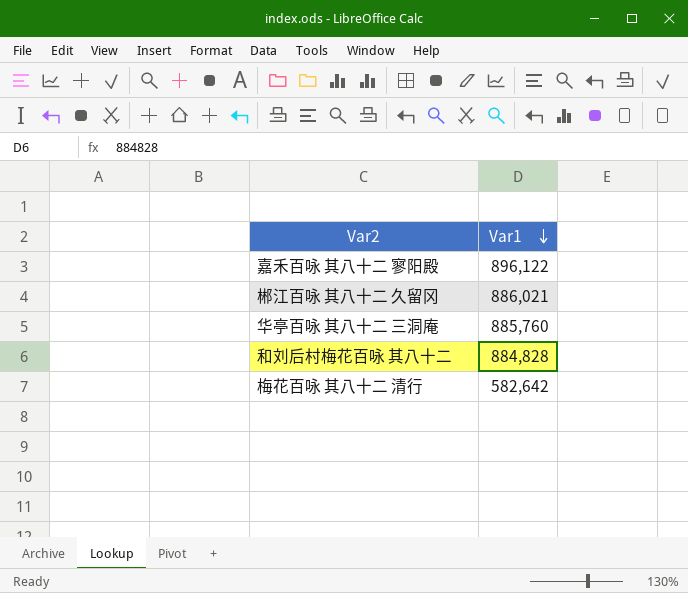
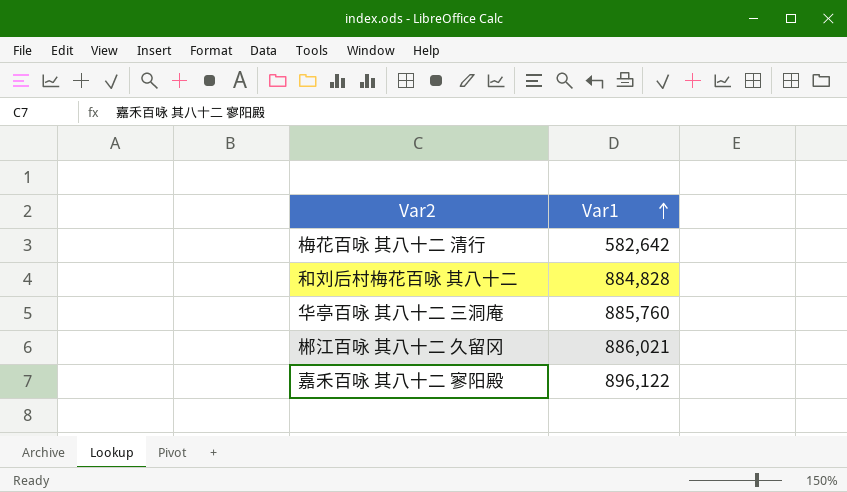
row order: Var1 descending -> Var1 ascending

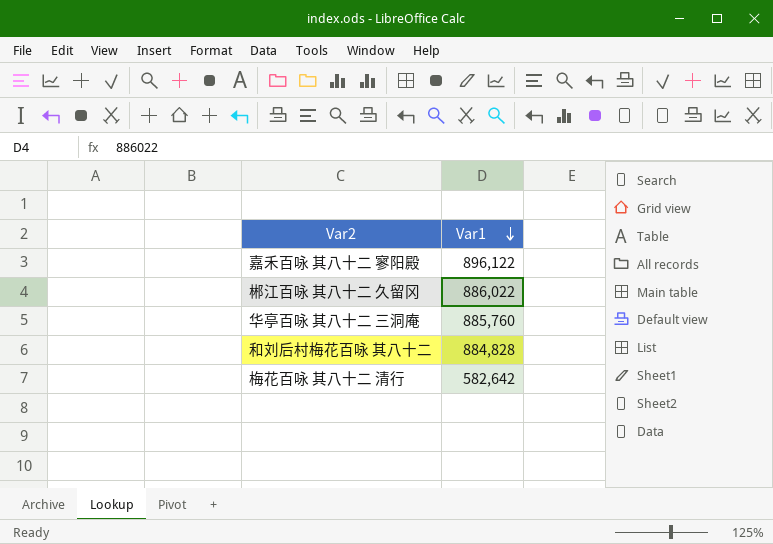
row order: Var1 ascending -> Var1 descending
郴江百咏 其八十二 久留冈 | Var1: 886,021 -> 886,022

